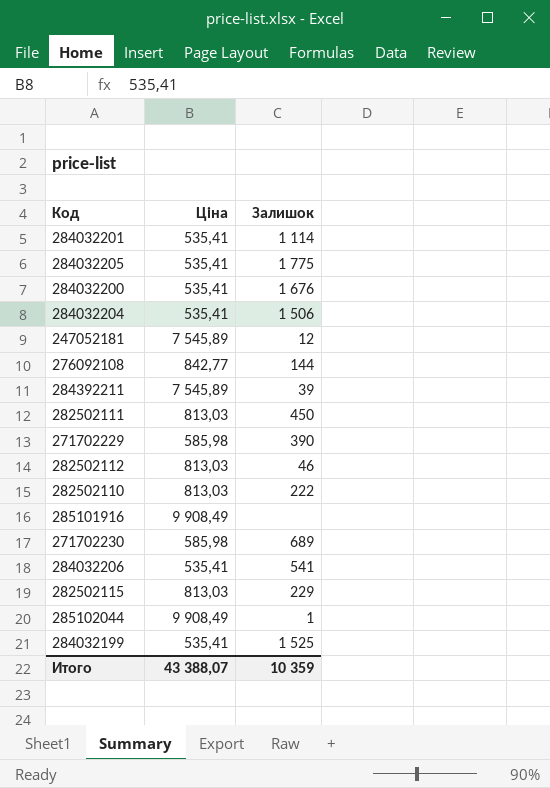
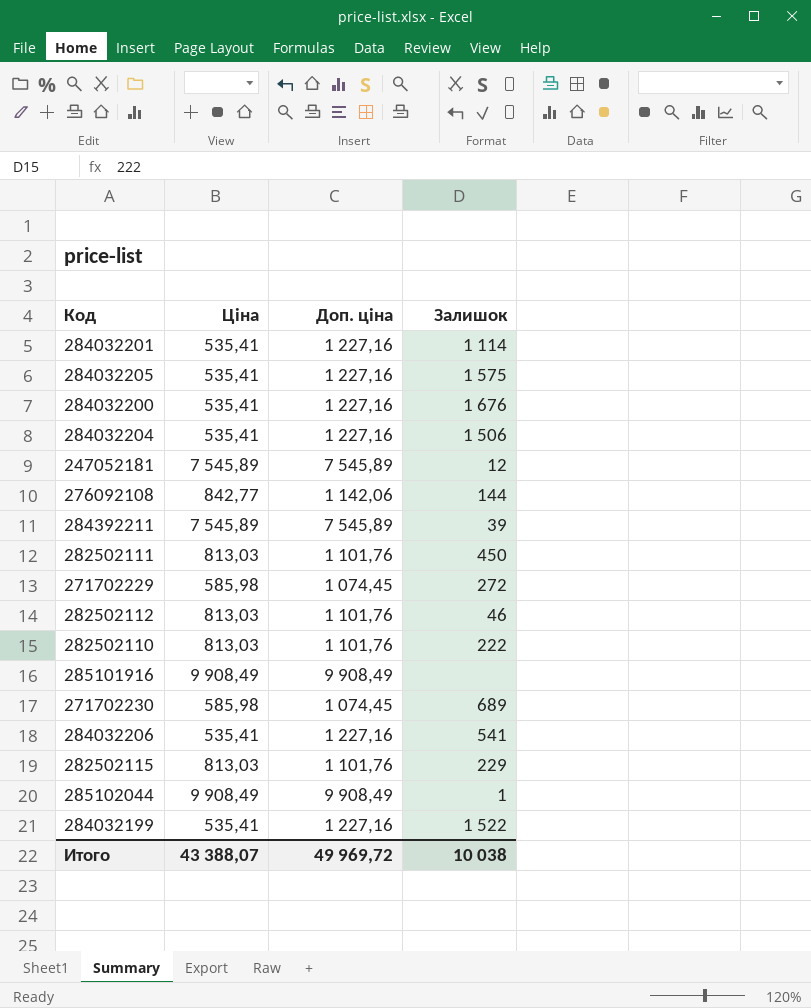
column Доп. ціна | position: none -> 3
284032205 | Залишок: 1 775 -> 1 575
271702229 | Залишок: 390 -> 272
284032199 | Залишок: 1 525 -> 1 522
Итого | Залишок: 10 359 -> 10 038

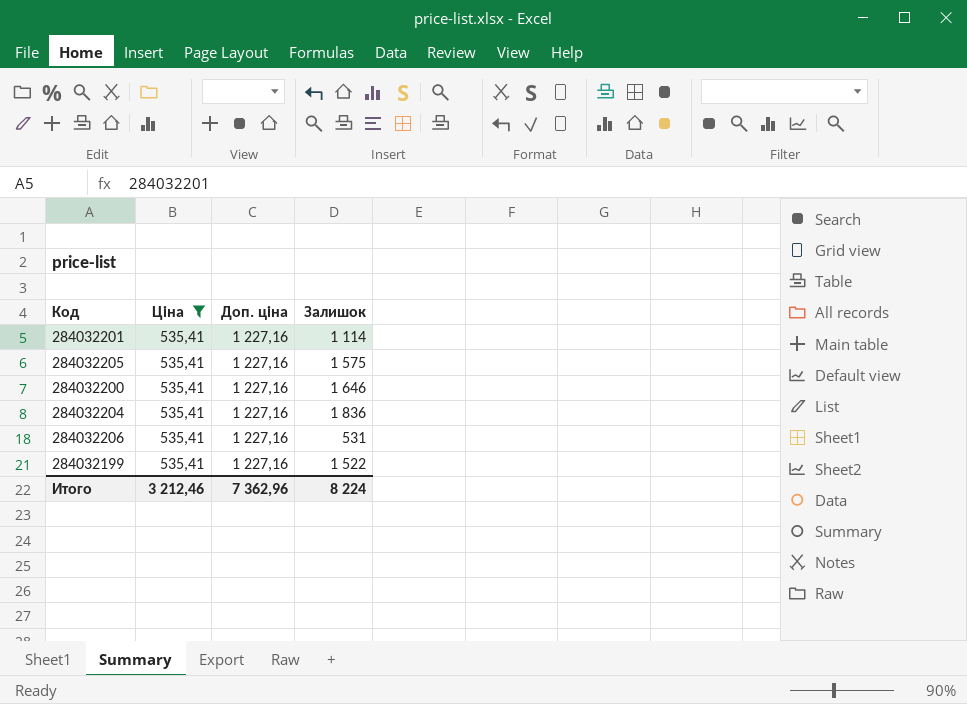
filter: none -> Ціна = 535,41
284032200 | Залишок: 1 676 -> 1 646
284032204 | Залишок: 1 506 -> 1 836
284032206 | Залишок: 541 -> 531
Итого | Ціна: 43 388,07 -> 3 212,46
Итого | Доп. ціна: 49 969,72 -> 7 362,96
Итого | Залишок: 10 038 -> 8 224

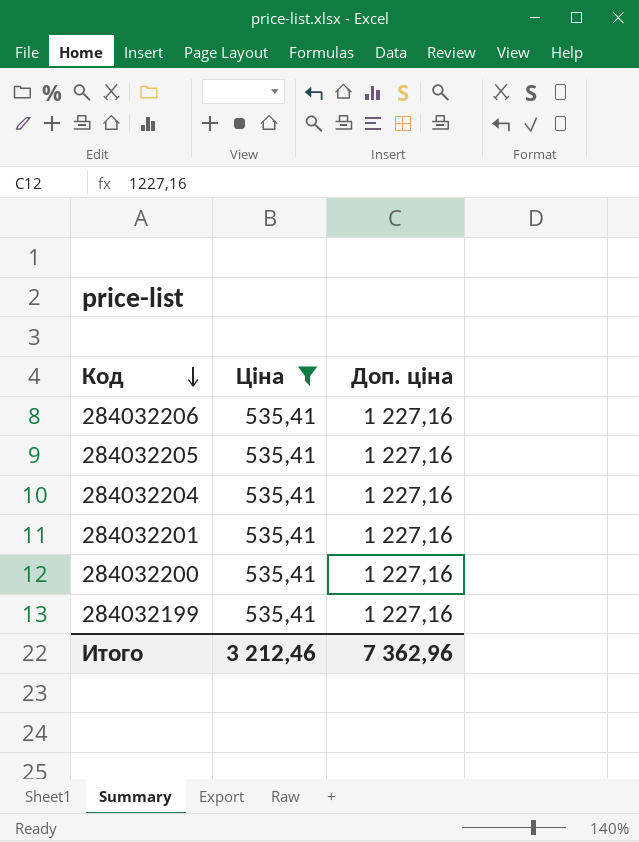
row order: none -> Код descending
column Залишок | position: 4 -> none

